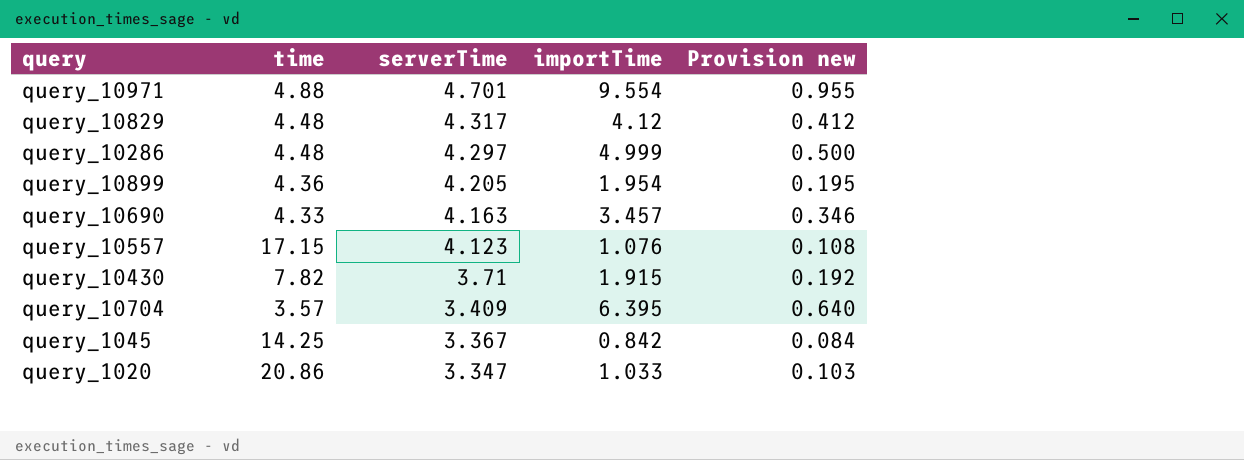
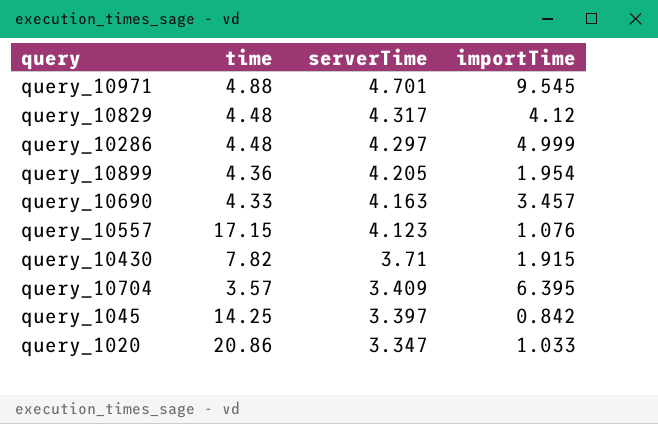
column Provision new | formula: [importTime] * 0.1 -> none
query_10971 | importTime: 9.554 -> 9.545
query_1045 | serverTime: 3.367 -> 3.397

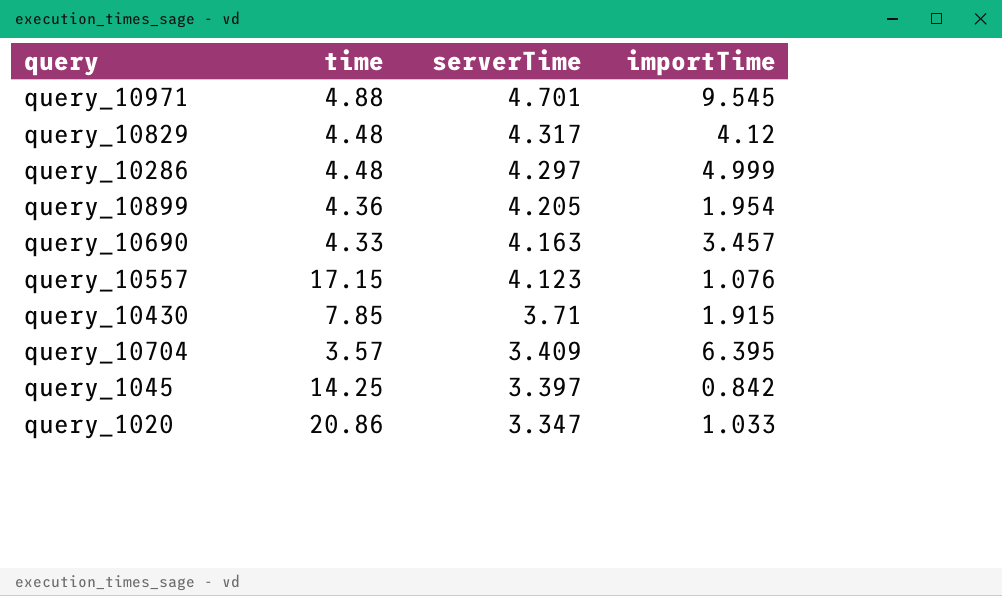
query_10430 | time: 7.82 -> 7.85

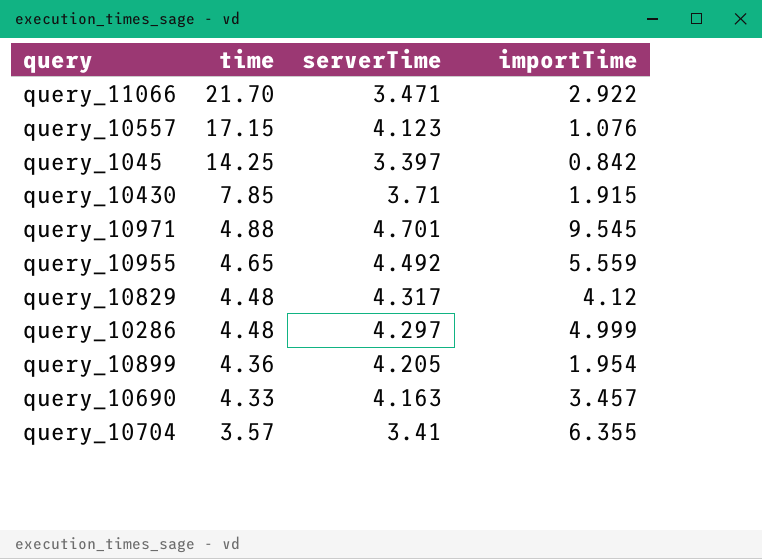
row order: serverTime descending -> time descending
row query_1020: 20.86 | 3.347 | 1.033 -> none
row query_11066: none -> 21.70 | 3.471 | 2.922
row query_10955: none -> 4.65 | 4.492 | 5.559
query_10704 | serverTime: 3.409 -> 3.41
query_10704 | importTime: 6.395 -> 6.355

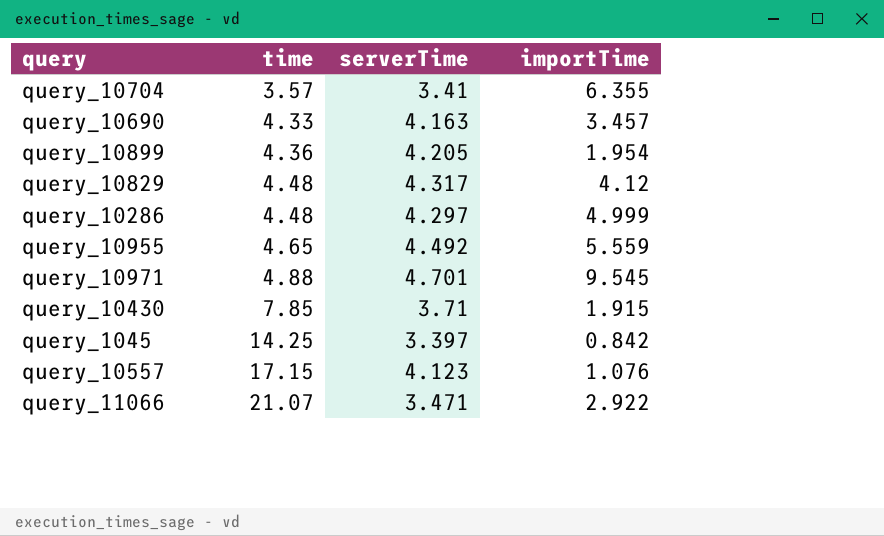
row order: time descending -> time ascending
query_11066 | time: 21.70 -> 21.07

